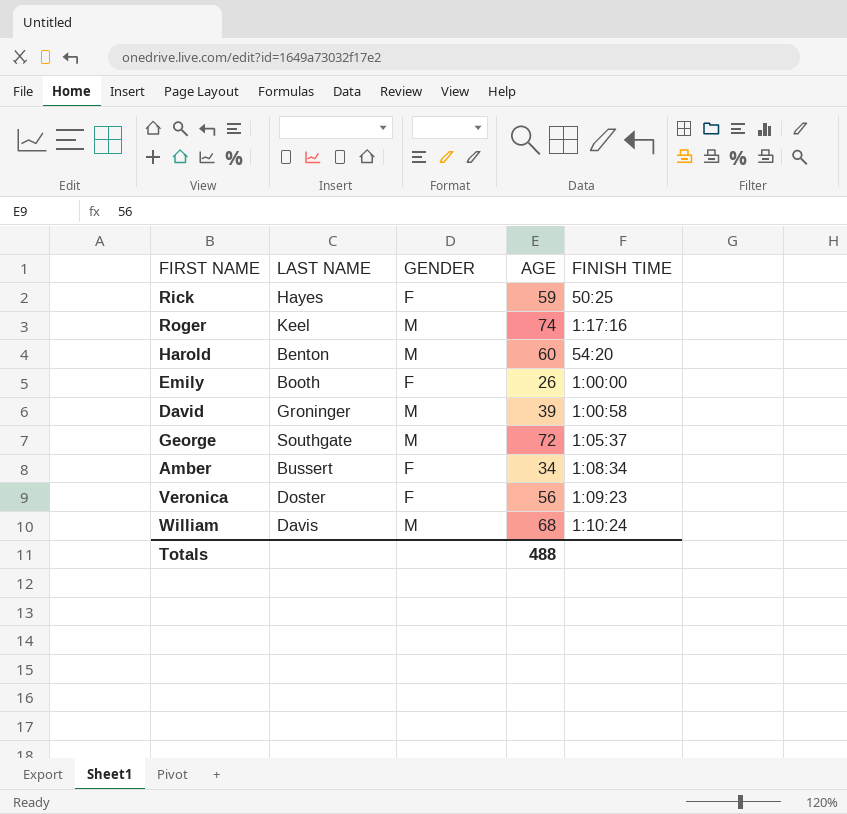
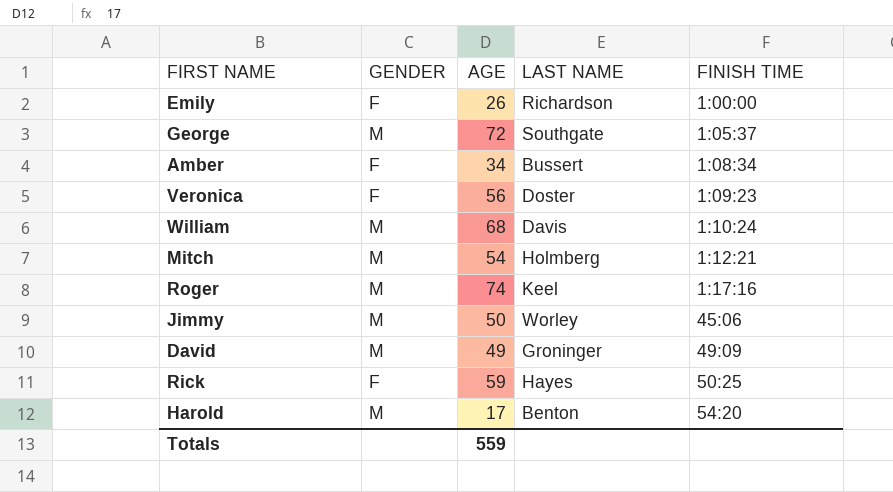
row order: none -> FINISH TIME ascending
column LAST NAME | position: 2 -> 4
Emily | LAST NAME: Booth -> Richardson
row Mitch: none -> M | 54 | Holmberg | 1:12:21
row Jimmy: none -> M | 50 | Worley | 45:06
David | AGE: 39 -> 49
David | FINISH TIME: 1:00:58 -> 49:09
Harold | AGE: 60 -> 17
Totals | AGE: 488 -> 559

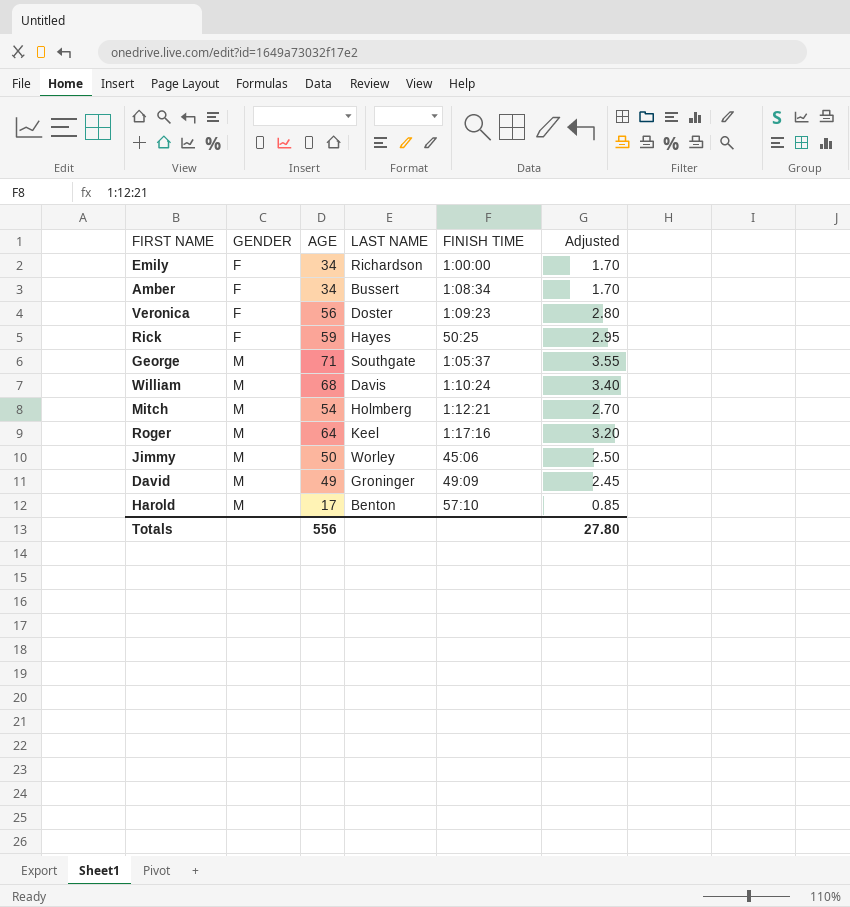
row order: FINISH TIME ascending -> GENDER ascending
column Adjusted | formula: none -> [AGE] * 0.05
Emily | AGE: 26 -> 34
George | AGE: 72 -> 71
Roger | AGE: 74 -> 64
Harold | FINISH TIME: 54:20 -> 57:10
Totals | AGE: 559 -> 556

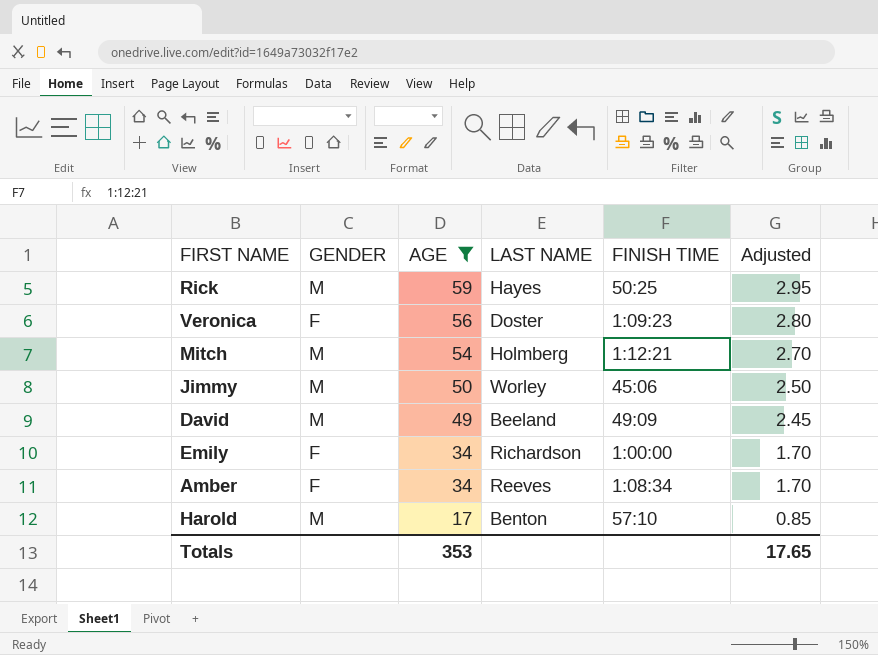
filter: none -> AGE <= 59
row order: GENDER ascending -> AGE descending
Rick | GENDER: F -> M
David | LAST NAME: Groninger -> Beeland
Amber | LAST NAME: Bussert -> Reeves
Totals | AGE: 556 -> 353
Totals | Adjusted: 27.80 -> 17.65

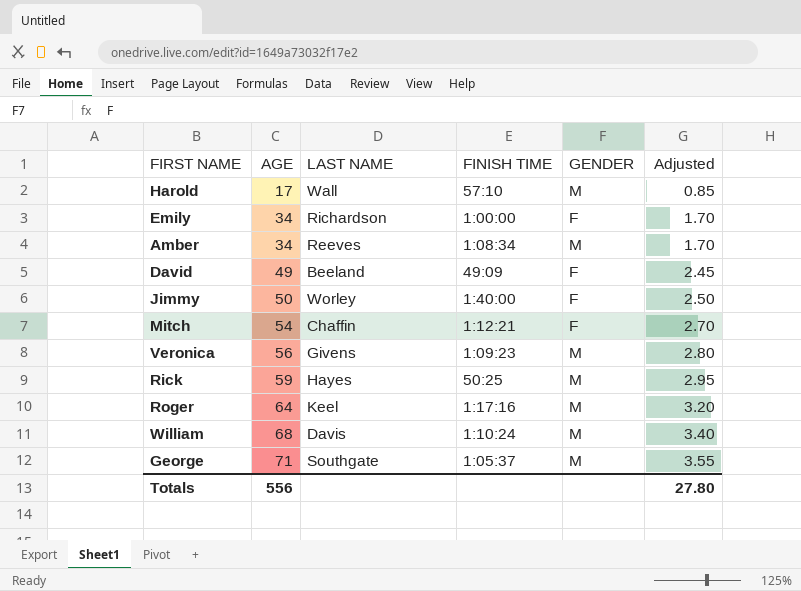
filter: AGE <= 59 -> none
row order: AGE descending -> AGE ascending
column GENDER | position: 2 -> 5
Harold | LAST NAME: Benton -> Wall
Amber | GENDER: F -> M
David | GENDER: M -> F
Jimmy | FINISH TIME: 45:06 -> 1:40:00
Jimmy | GENDER: M -> F
Mitch | LAST NAME: Holmberg -> Chaffin
Mitch | GENDER: M -> F
Veronica | LAST NAME: Doster -> Givens
Veronica | GENDER: F -> M
Totals | AGE: 353 -> 556
Totals | Adjusted: 17.65 -> 27.80

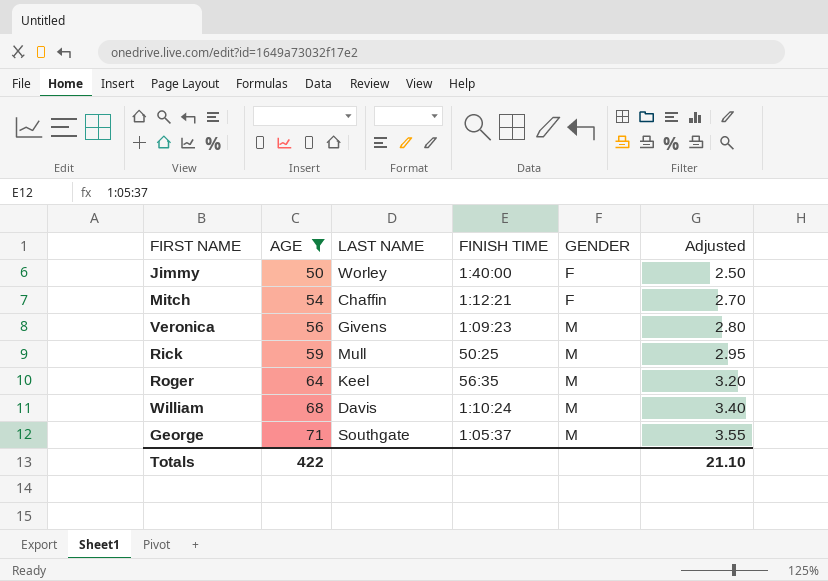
filter: none -> AGE >= 50
Rick | LAST NAME: Hayes -> Mull
Roger | FINISH TIME: 1:17:16 -> 56:35
Totals | AGE: 556 -> 422
Totals | Adjusted: 27.80 -> 21.10

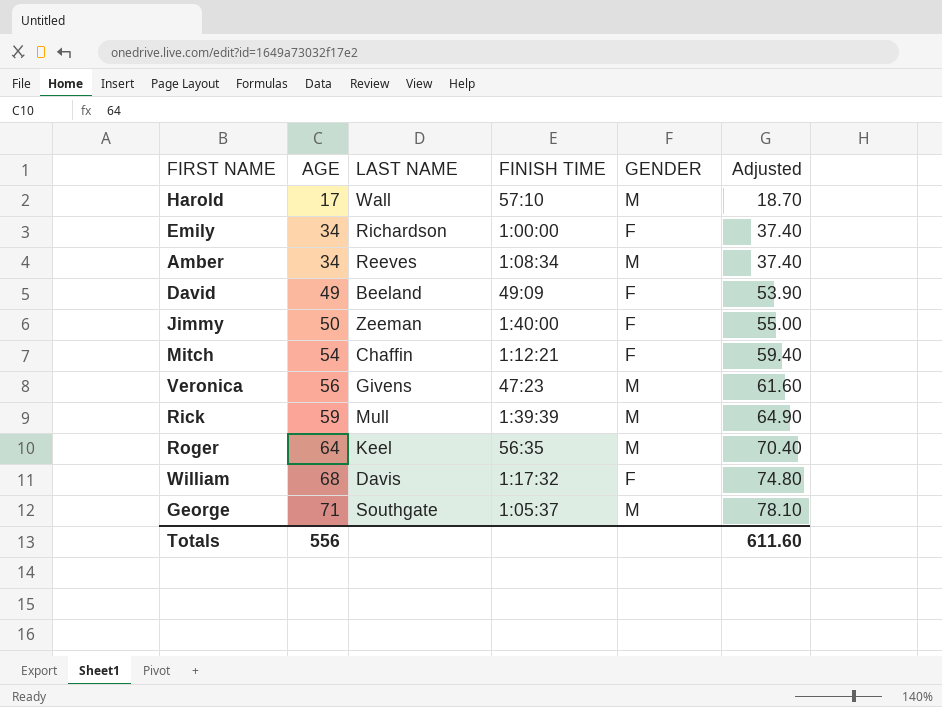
filter: AGE >= 50 -> none
column Adjusted | formula: [AGE] * 0.05 -> [AGE] * 1.1
Jimmy | LAST NAME: Worley -> Zeeman
Veronica | FINISH TIME: 1:09:23 -> 47:23
Rick | FINISH TIME: 50:25 -> 1:39:39
William | FINISH TIME: 1:10:24 -> 1:17:32
William | GENDER: M -> F
Totals | AGE: 422 -> 556
Totals | Adjusted: 21.10 -> 611.60

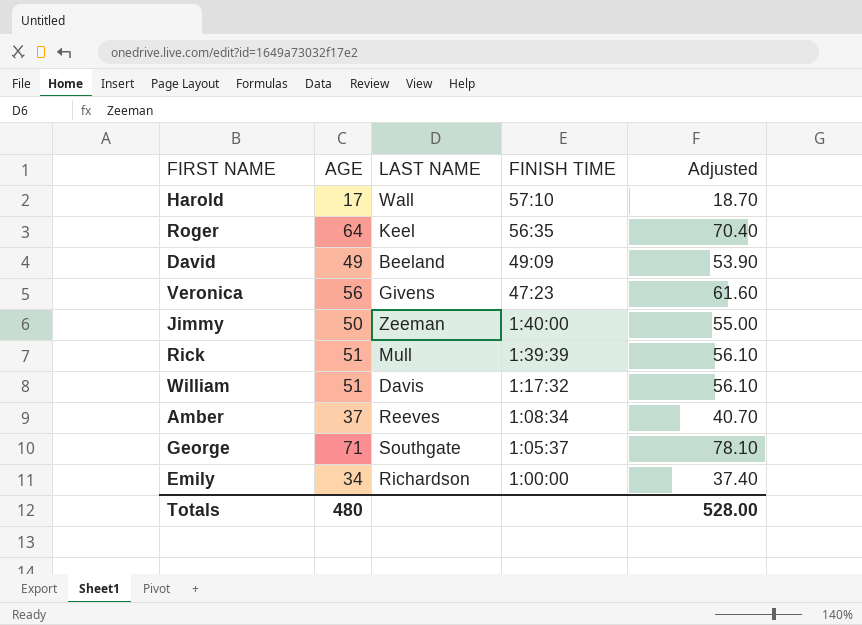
row order: AGE ascending -> FINISH TIME descending
column GENDER | position: 5 -> none
row Mitch: 54 | Chaffin | 1:12:21 | F | 59.40 -> none
Rick | AGE: 59 -> 51
Rick | Adjusted: 64.90 -> 56.10
William | AGE: 68 -> 51
William | Adjusted: 74.80 -> 56.10
Amber | AGE: 34 -> 37
Amber | Adjusted: 37.40 -> 40.70
Totals | AGE: 556 -> 480
Totals | Adjusted: 611.60 -> 528.00

